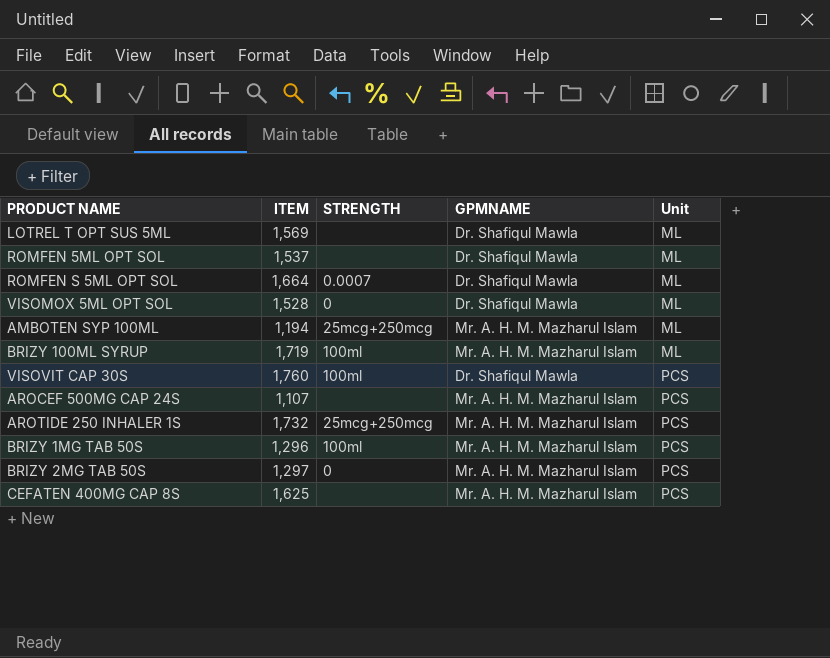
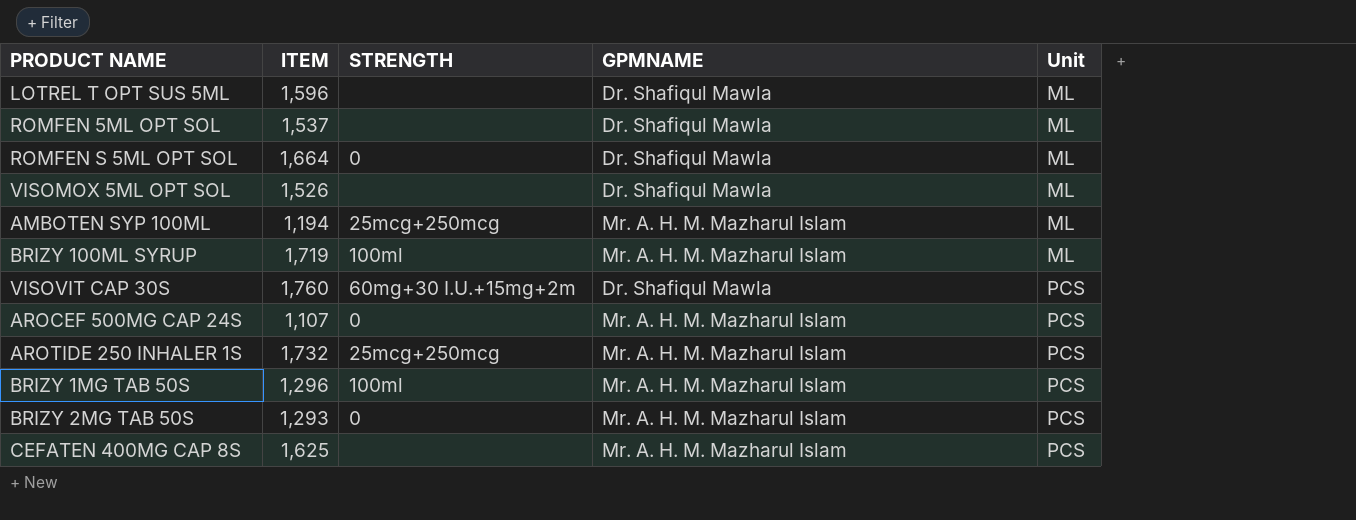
LOTREL T OPT SUS 5ML | ITEM: 1,569 -> 1,596
ROMFEN S 5ML OPT SOL | STRENGTH: 0.0007 -> 0
VISOMOX 5ML OPT SOL | ITEM: 1,528 -> 1,526
VISOMOX 5ML OPT SOL | STRENGTH: 0 -> none
VISOVIT CAP 30S | STRENGTH: 100ml -> 60mg+30 I.U.+15mg+2m
AROCEF 500MG CAP 24S | STRENGTH: none -> 0
BRIZY 2MG TAB 50S | ITEM: 1,297 -> 1,293

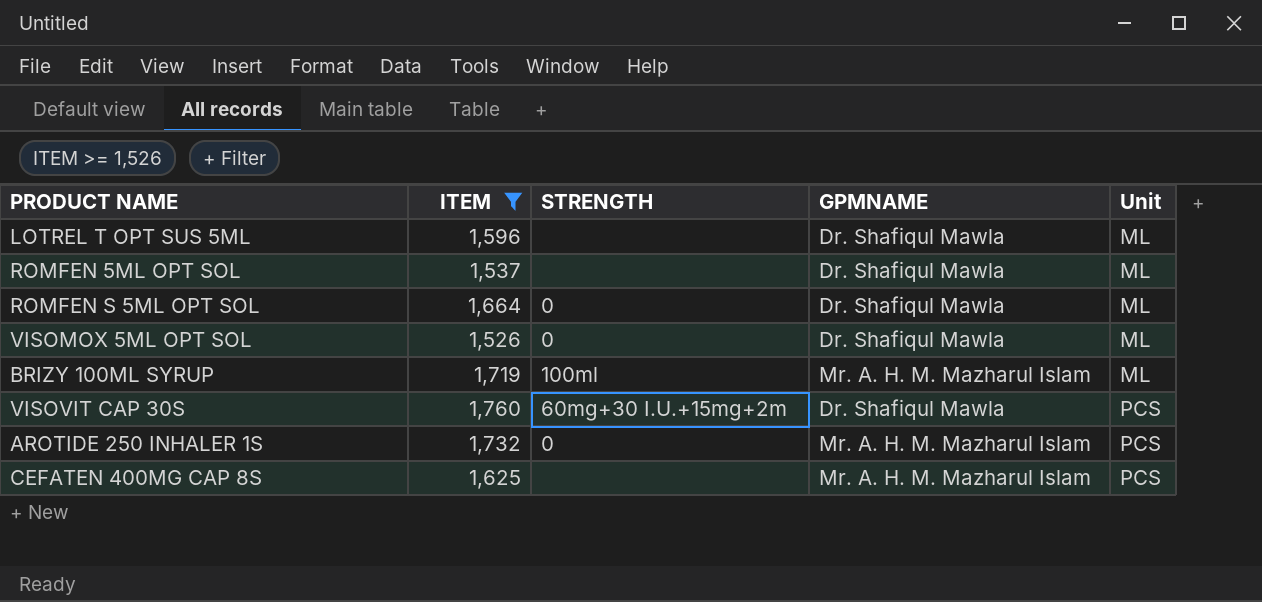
filter: none -> ITEM >= 1,526
VISOMOX 5ML OPT SOL | STRENGTH: none -> 0
AROTIDE 250 INHALER 1S | STRENGTH: 25mcg+250mcg -> 0

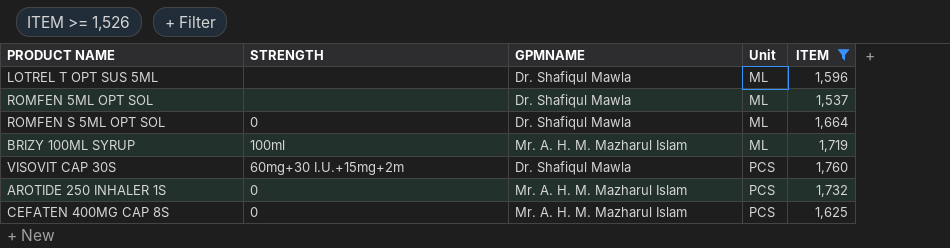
column ITEM | position: 2 -> 5
row VISOMOX 5ML OPT SOL: 1,526 | 0 | Dr. Shafiqul Mawla | ML -> none
CEFATEN 400MG CAP 8S | STRENGTH: none -> 0

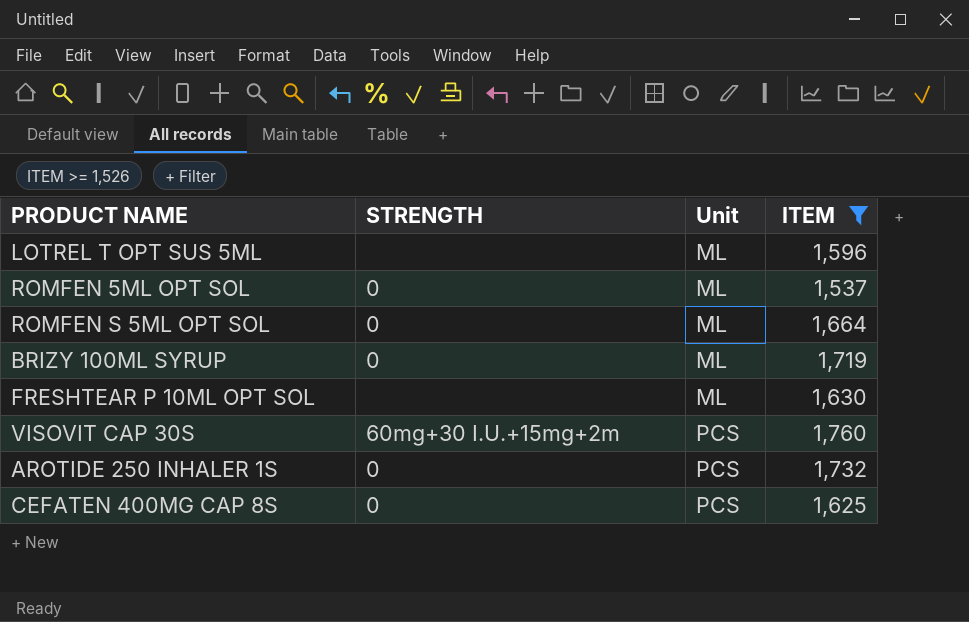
column GPMNAME | position: 3 -> none
ROMFEN 5ML OPT SOL | STRENGTH: none -> 0
BRIZY 100ML SYRUP | STRENGTH: 100ml -> 0
row FRESHTEAR P 10ML OPT SOL: none -> none | ML | 1,630

